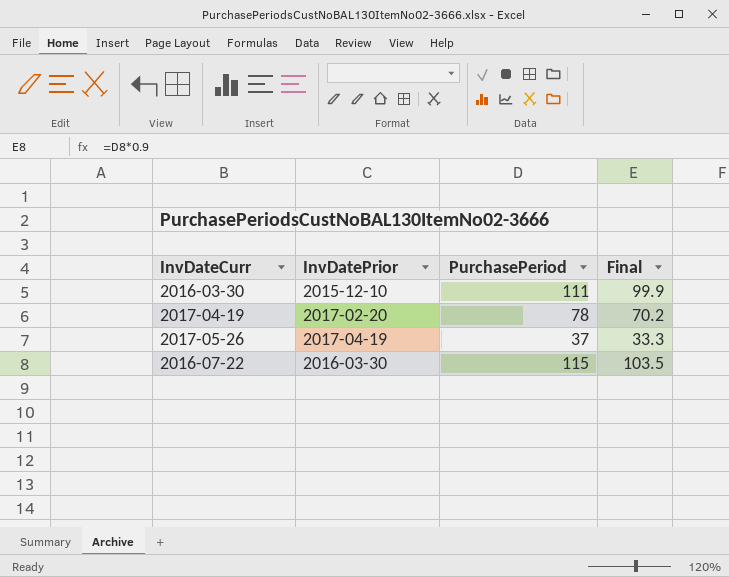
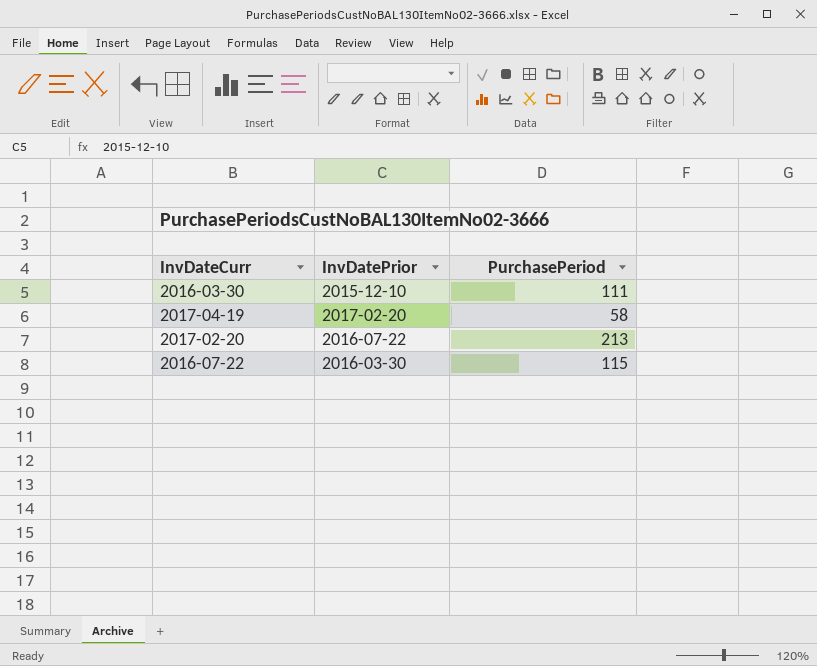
column Final | formula: [PurchasePeriod] * 0.9 -> none
row 2017-05-26: 2017-04-19 | 37 | 33.3 -> none
2017-04-19 | PurchasePeriod: 78 -> 58
row 2017-02-20: none -> 2016-07-22 | 213

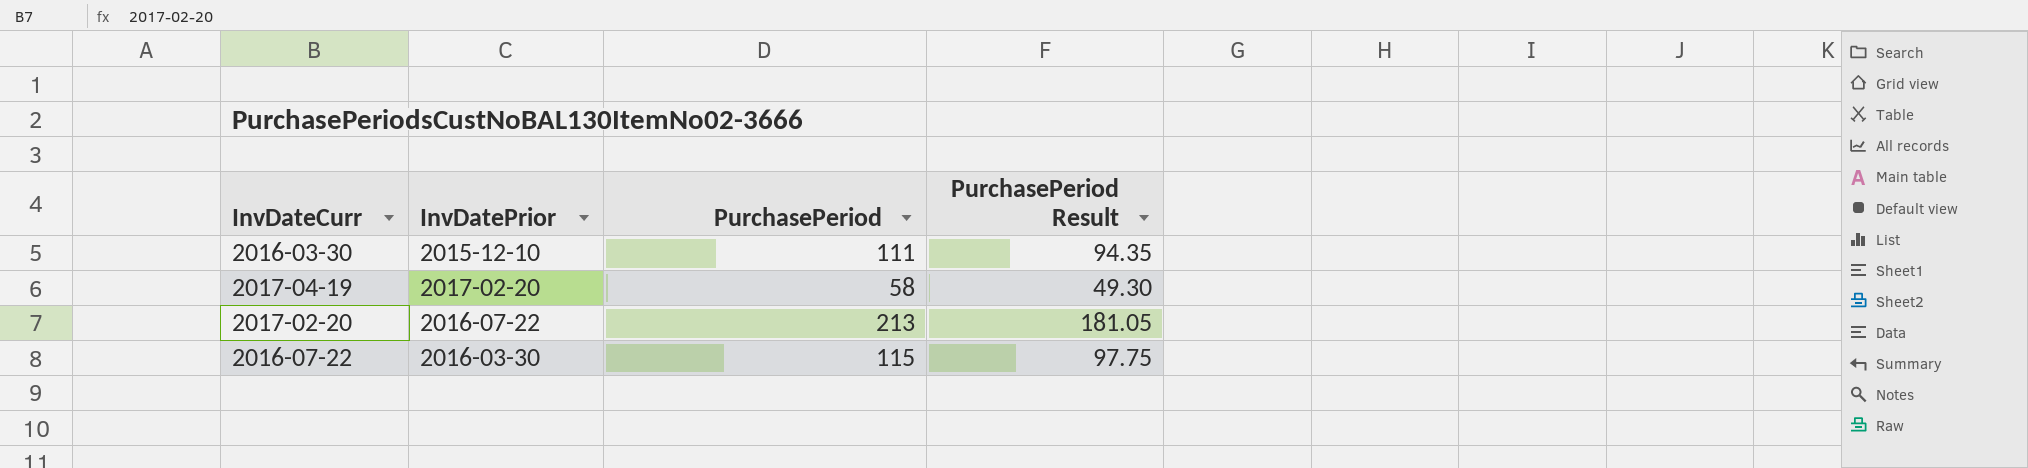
column PurchasePeriod Result | formula: none -> [PurchasePeriod] * 0.85

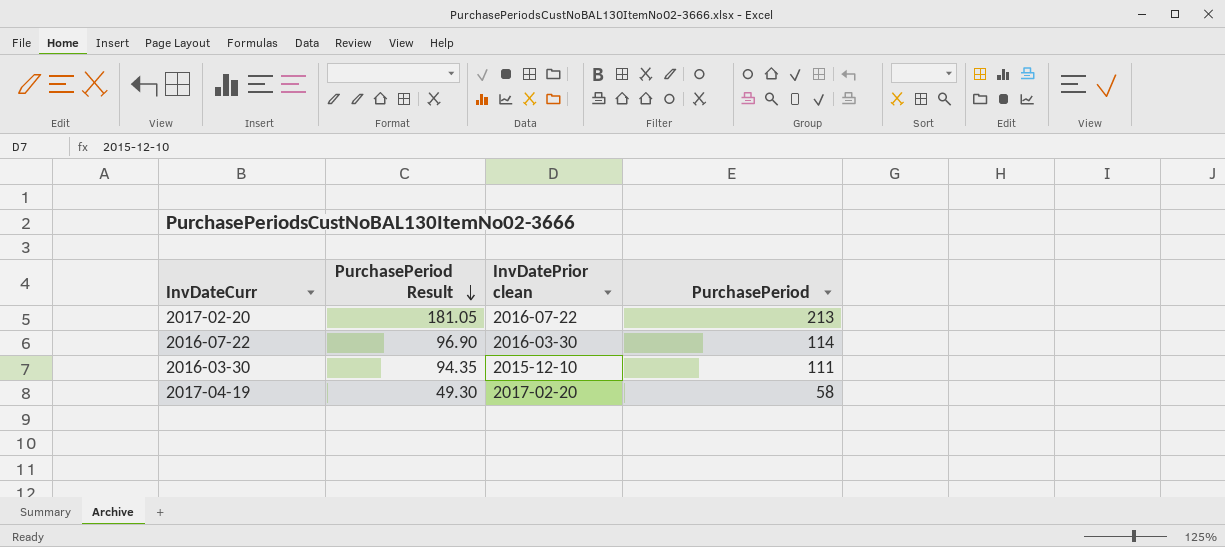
row order: none -> PurchasePeriod Result descending
column PurchasePeriod Result | position: 4 -> 2
column name: InvDatePrior -> InvDatePrior clean
2016-07-22 | PurchasePeriod Result: 97.75 -> 96.90
2016-07-22 | PurchasePeriod: 115 -> 114

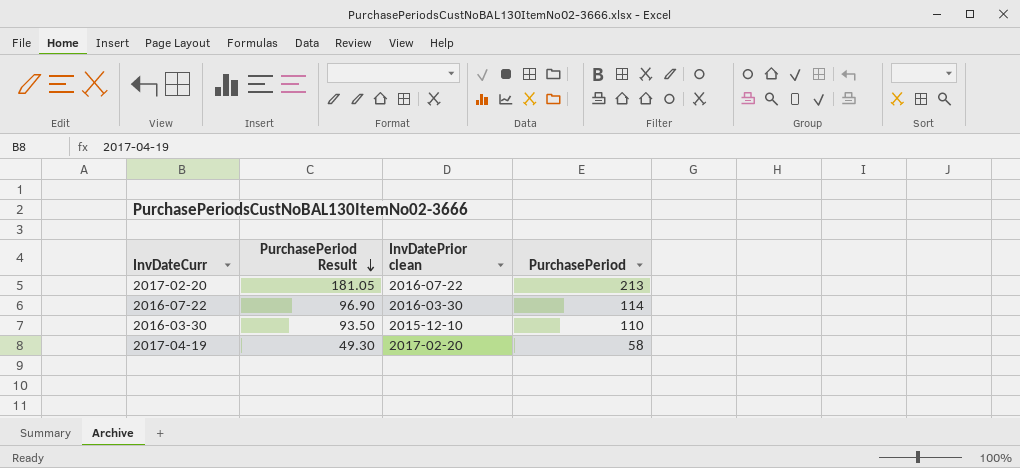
2016-03-30 | PurchasePeriod Result: 94.35 -> 93.50
2016-03-30 | PurchasePeriod: 111 -> 110

